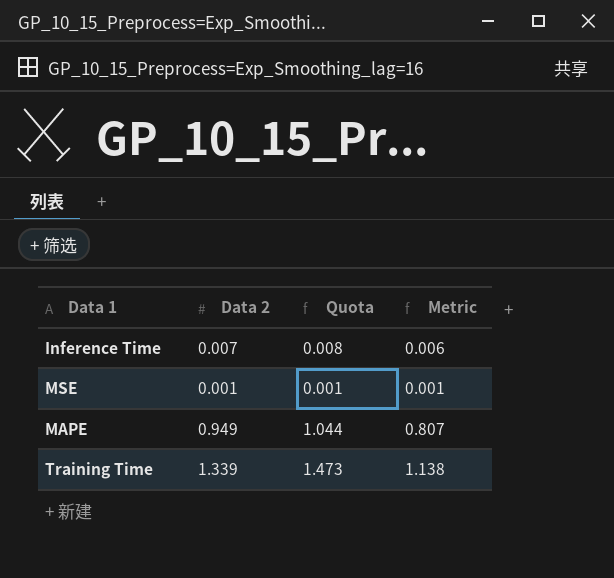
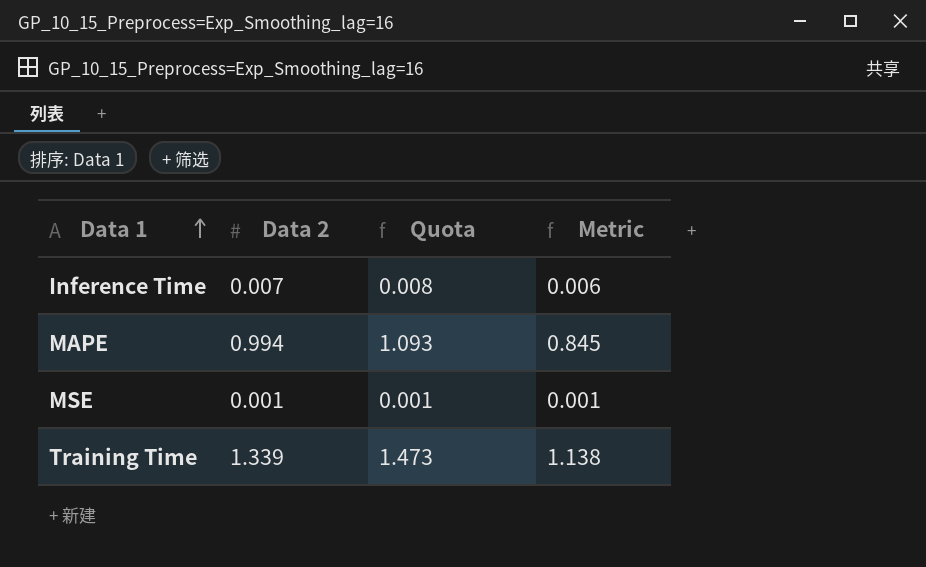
row order: none -> Data 1 ascending
MAPE | Data 2: 0.949 -> 0.994
MAPE | Quota: 1.044 -> 1.093
MAPE | Metric: 0.807 -> 0.845

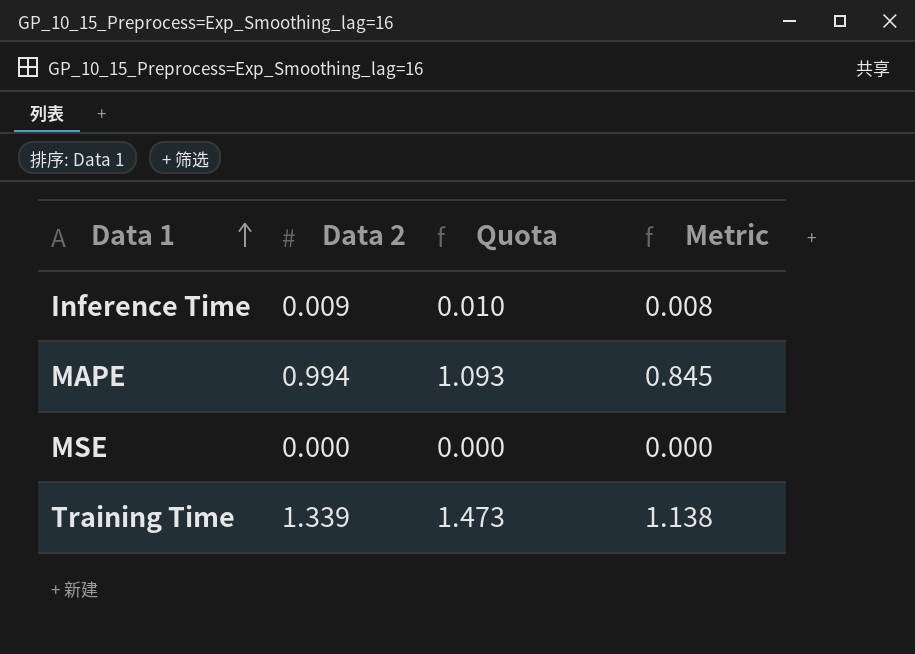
Inference Time | Data 2: 0.007 -> 0.009
Inference Time | Quota: 0.008 -> 0.010
Inference Time | Metric: 0.006 -> 0.008
MSE | Data 2: 0.001 -> 0.000
MSE | Quota: 0.001 -> 0.000
MSE | Metric: 0.001 -> 0.000

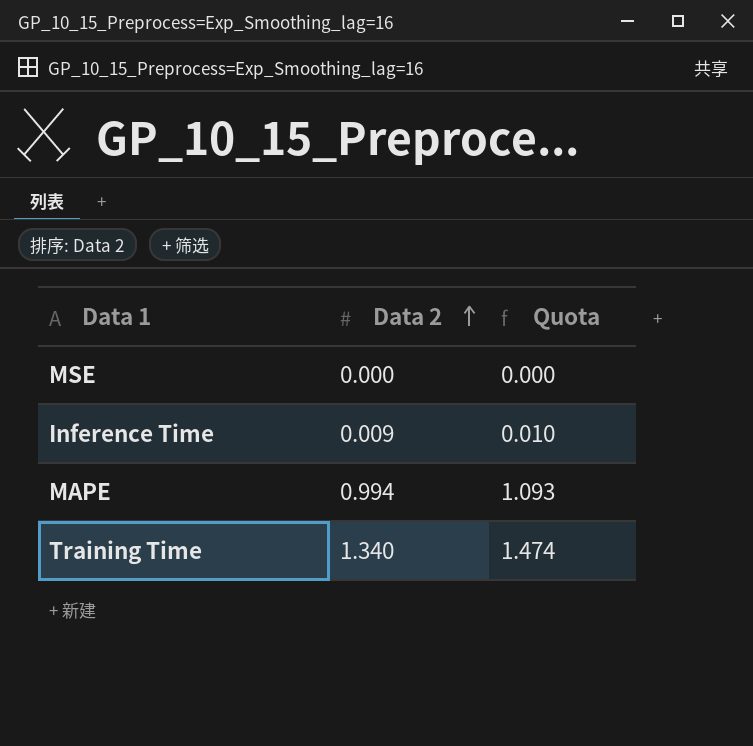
row order: Data 1 ascending -> Data 2 ascending
column Metric | formula: [Data 2] * 0.85 -> none
Training Time | Data 2: 1.339 -> 1.340
Training Time | Quota: 1.473 -> 1.474

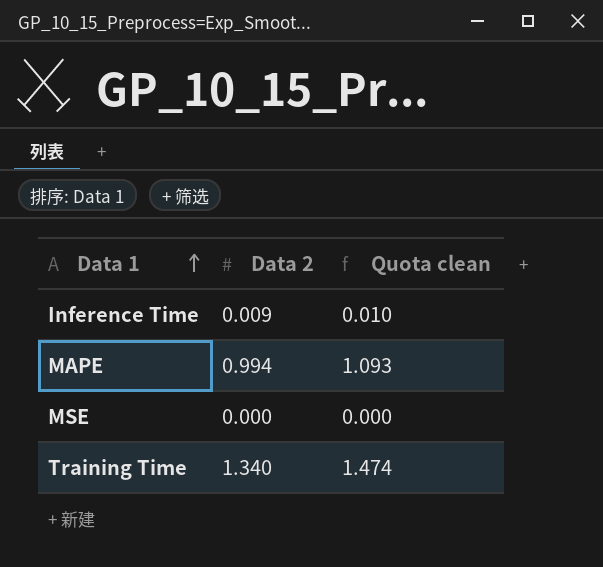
row order: Data 2 ascending -> Data 1 ascending
column name: Quota -> Quota clean

